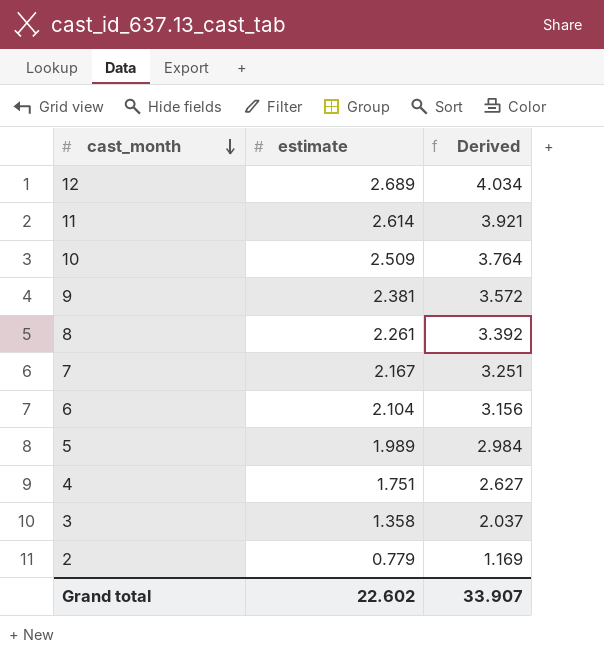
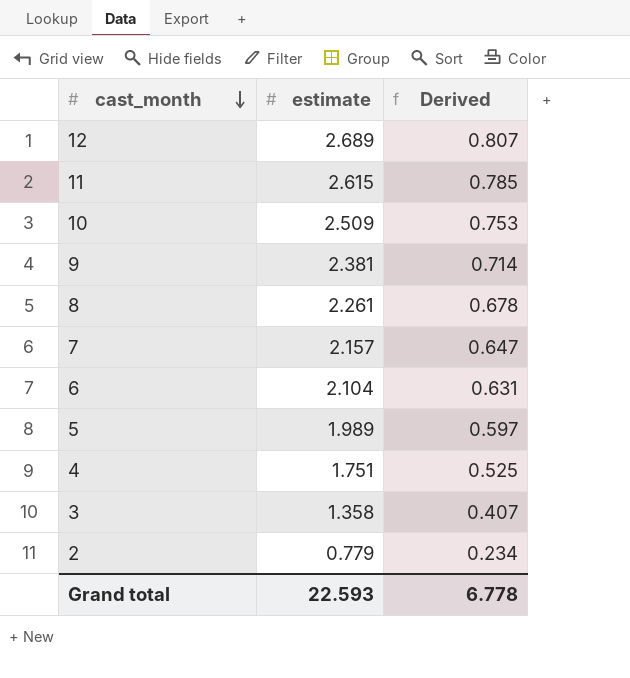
column Derived | formula: [estimate] * 1.5 -> [estimate] * 0.3
11 | estimate: 2.614 -> 2.615
7 | estimate: 2.167 -> 2.157
Grand total | estimate: 22.602 -> 22.593
Grand total | Derived: 33.907 -> 6.778

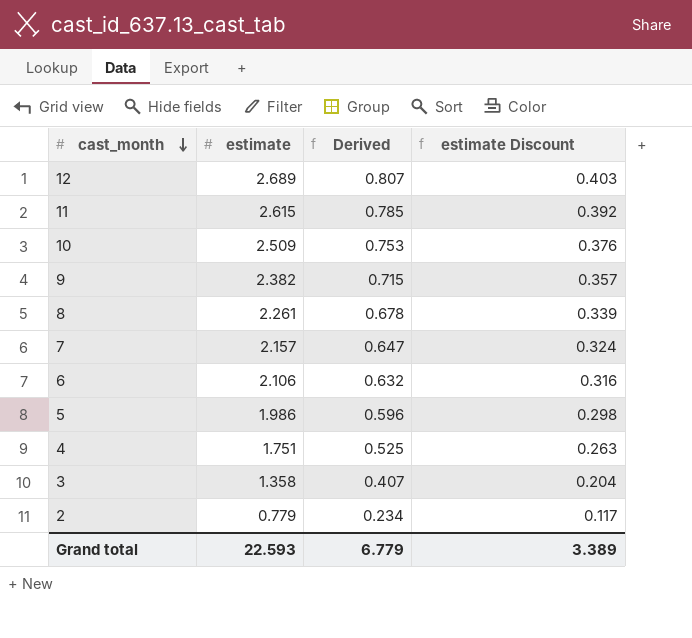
column estimate Discount | formula: none -> [estimate] * 0.15
9 | estimate: 2.381 -> 2.382
9 | Derived: 0.714 -> 0.715
6 | estimate: 2.104 -> 2.106
6 | Derived: 0.631 -> 0.632
5 | estimate: 1.989 -> 1.986
5 | Derived: 0.597 -> 0.596
Grand total | Derived: 6.778 -> 6.779

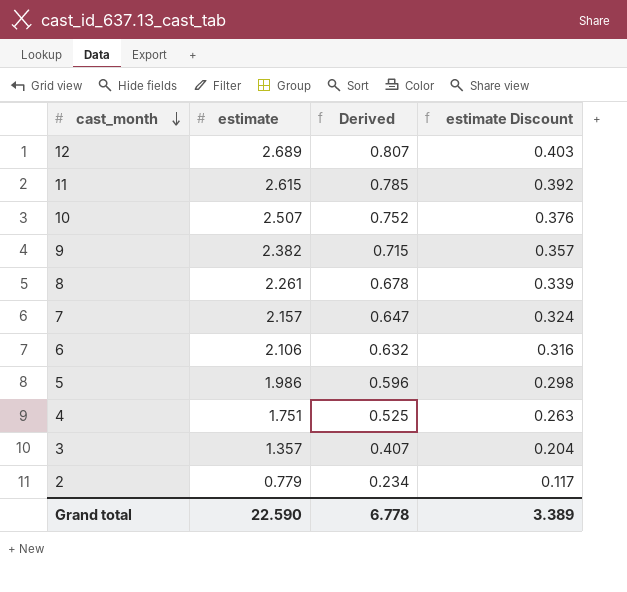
10 | estimate: 2.509 -> 2.507
10 | Derived: 0.753 -> 0.752
3 | estimate: 1.358 -> 1.357
Grand total | estimate: 22.593 -> 22.590
Grand total | Derived: 6.779 -> 6.778

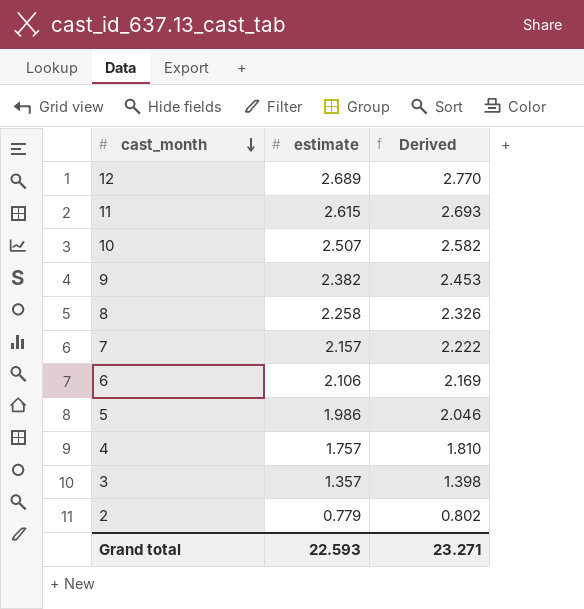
column estimate Discount | formula: [estimate] * 0.15 -> none
column Derived | formula: [estimate] * 0.3 -> [estimate] * 1.03
8 | estimate: 2.261 -> 2.258
4 | estimate: 1.751 -> 1.757
Grand total | estimate: 22.590 -> 22.593
Grand total | Derived: 6.778 -> 23.271

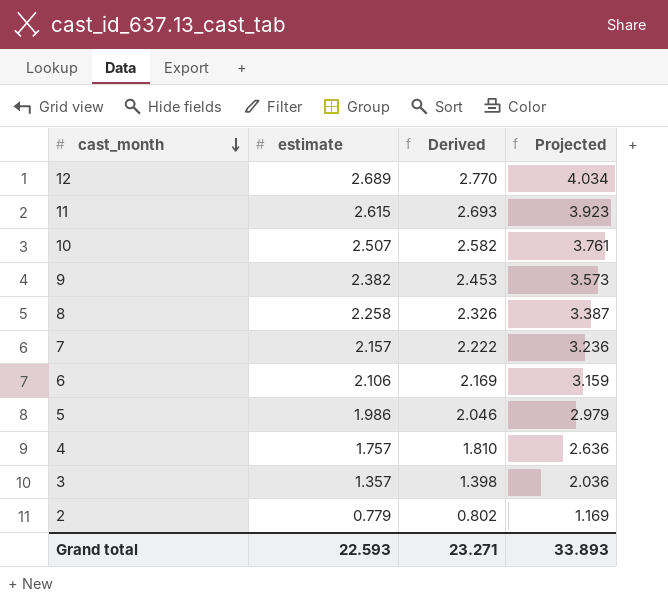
column Projected | formula: none -> [estimate] * 1.5

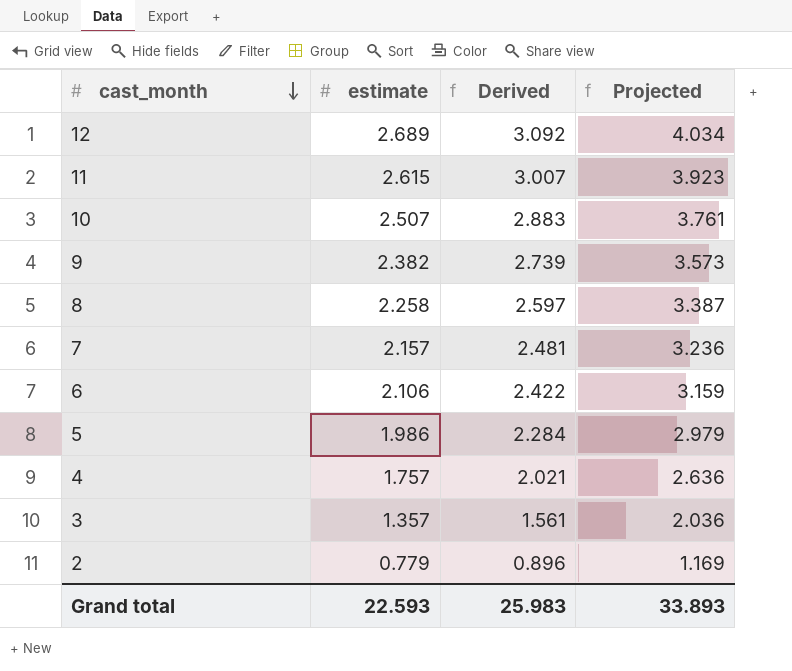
column Derived | formula: [estimate] * 1.03 -> [estimate] * 1.15
Grand total | Derived: 23.271 -> 25.983

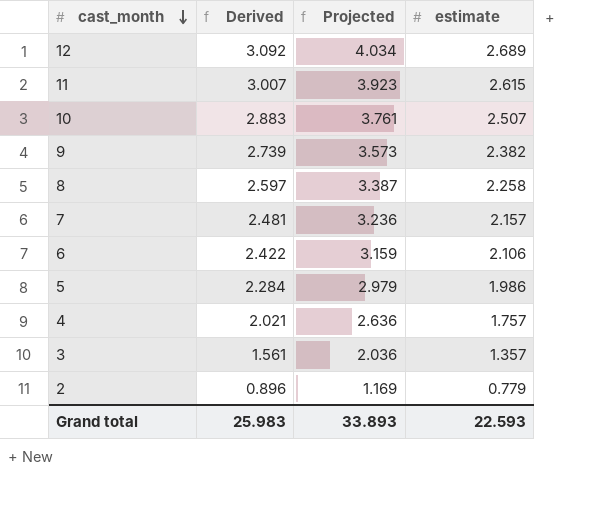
column estimate | position: 2 -> 4

